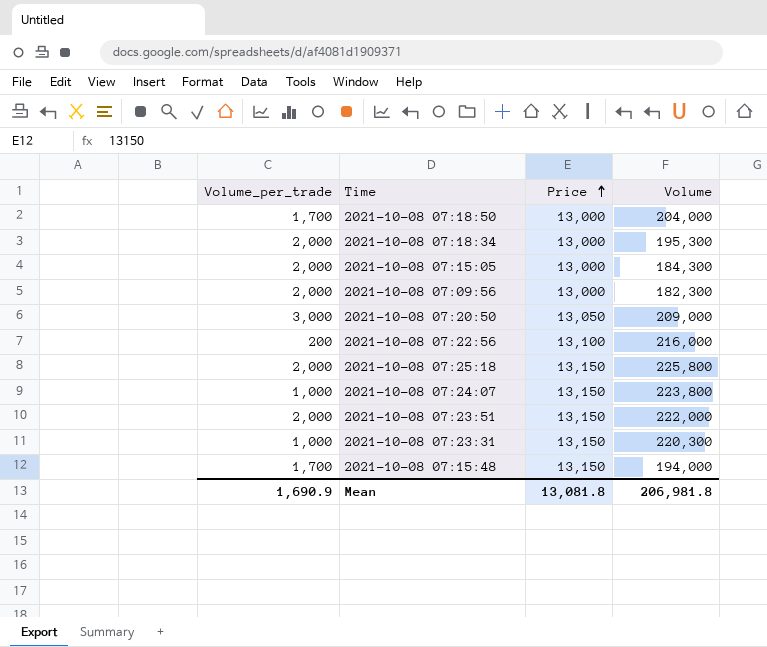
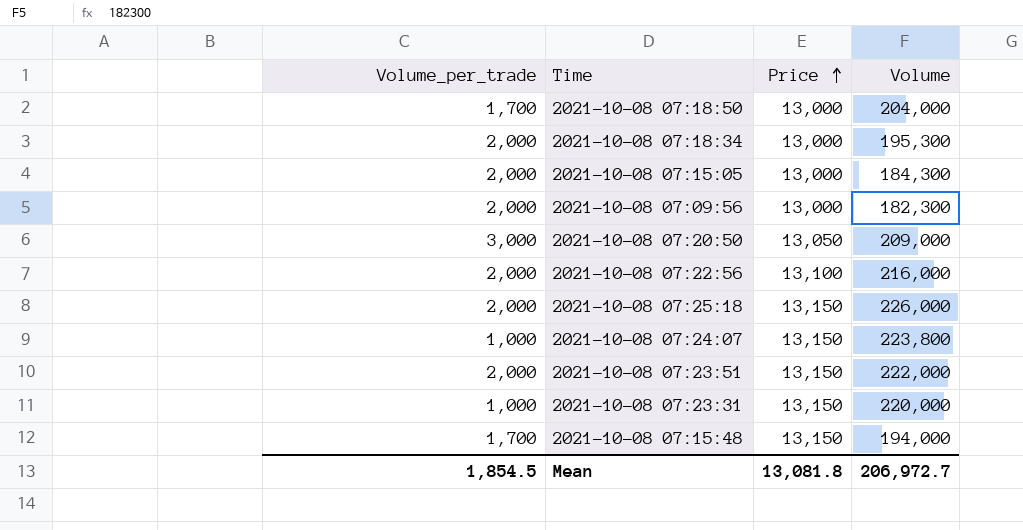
2021-10-08 07:22:56 | Volume_per_trade: 200 -> 2,000
2021-10-08 07:25:18 | Volume: 225,800 -> 226,000
2021-10-08 07:23:31 | Volume: 220,300 -> 220,000
Mean | Volume_per_trade: 1,690.9 -> 1,854.5
Mean | Volume: 206,981.8 -> 206,972.7

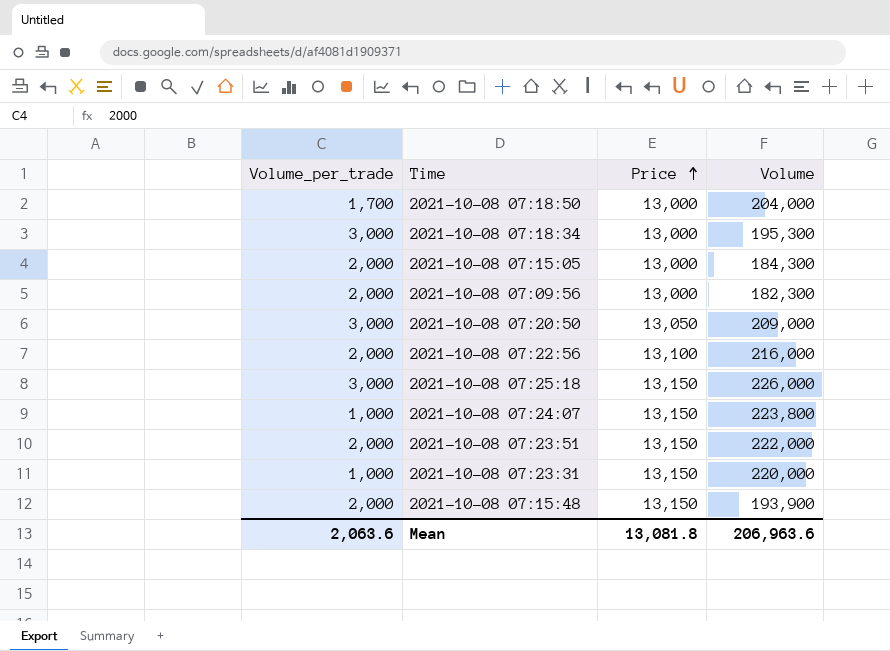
2021-10-08 07:18:34 | Volume_per_trade: 2,000 -> 3,000
2021-10-08 07:25:18 | Volume_per_trade: 2,000 -> 3,000
2021-10-08 07:15:48 | Volume_per_trade: 1,700 -> 2,000
2021-10-08 07:15:48 | Volume: 194,000 -> 193,900
Mean | Volume_per_trade: 1,854.5 -> 2,063.6
Mean | Volume: 206,972.7 -> 206,963.6

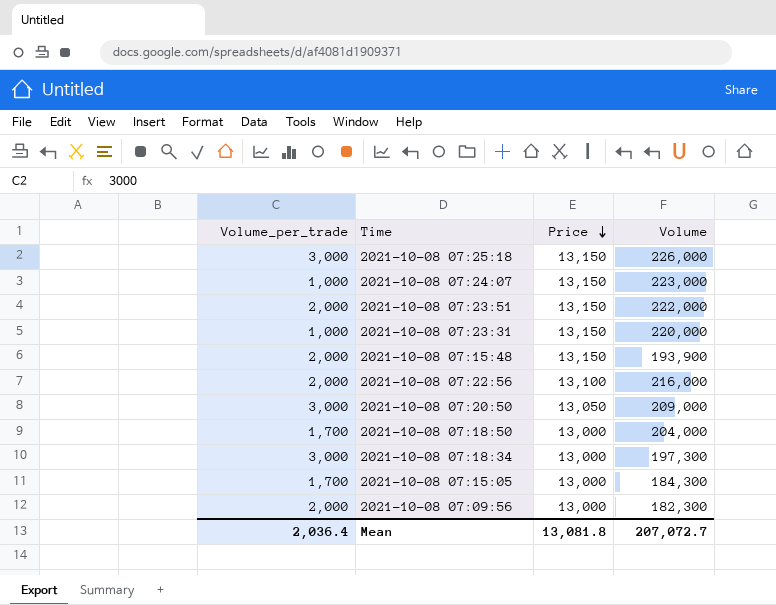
row order: Price ascending -> Price descending
2021-10-08 07:24:07 | Volume: 223,800 -> 223,000
2021-10-08 07:18:34 | Volume: 195,300 -> 197,300
2021-10-08 07:15:05 | Volume_per_trade: 2,000 -> 1,700
Mean | Volume_per_trade: 2,063.6 -> 2,036.4
Mean | Volume: 206,963.6 -> 207,072.7

